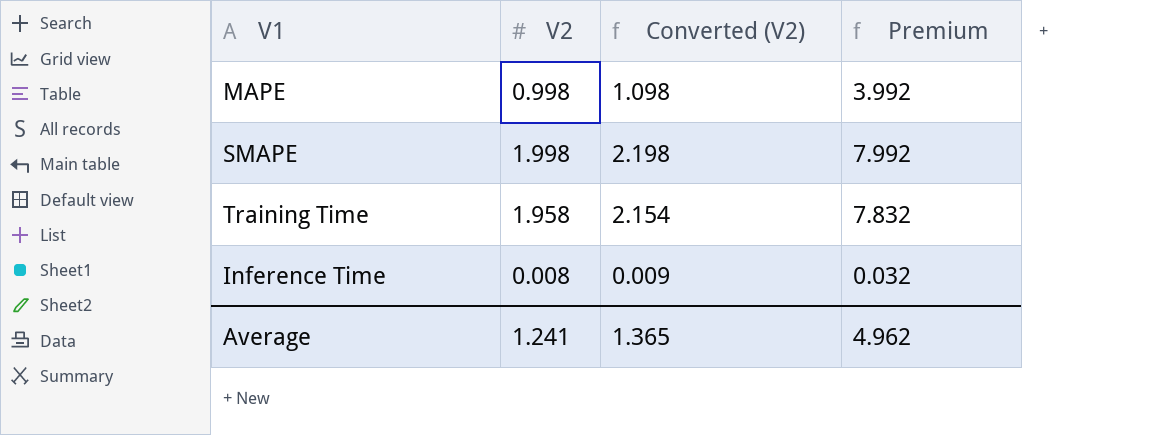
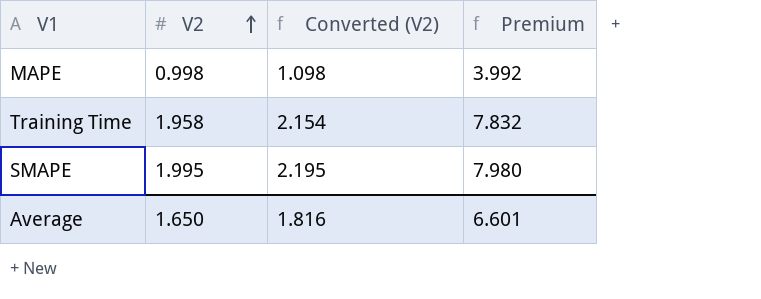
row order: none -> V2 ascending
row Inference Time: 0.008 | 0.009 | 0.032 -> none
SMAPE | V2: 1.998 -> 1.995
SMAPE | Converted (V2): 2.198 -> 2.195
SMAPE | Premium: 7.992 -> 7.980
Average | V2: 1.241 -> 1.650
Average | Converted (V2): 1.365 -> 1.816
Average | Premium: 4.962 -> 6.601

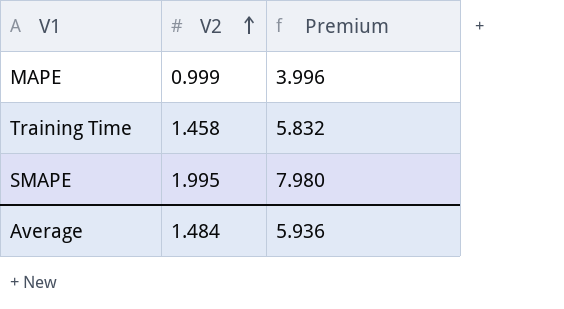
column Converted (V2) | formula: [V2] * 1.1 -> none
MAPE | V2: 0.998 -> 0.999
MAPE | Premium: 3.992 -> 3.996
Training Time | V2: 1.958 -> 1.458
Training Time | Premium: 7.832 -> 5.832
Average | V2: 1.650 -> 1.484
Average | Premium: 6.601 -> 5.936

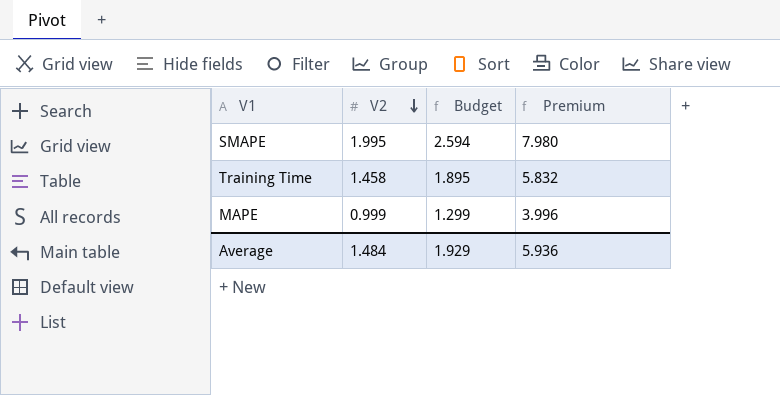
row order: V2 ascending -> V2 descending
column Budget | formula: none -> [V2] * 1.3

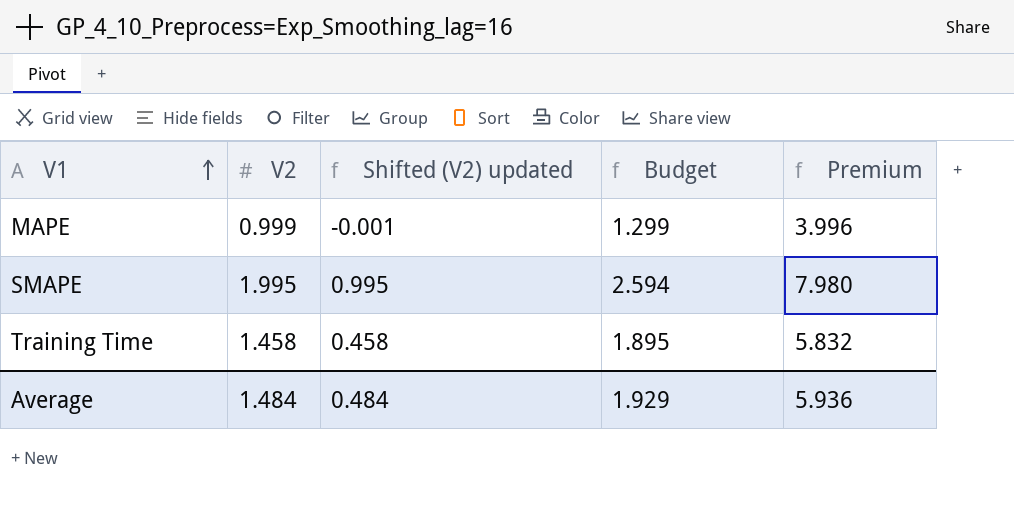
row order: V2 descending -> V1 ascending
column Shifted (V2) updated | formula: none -> [V2] - 1

